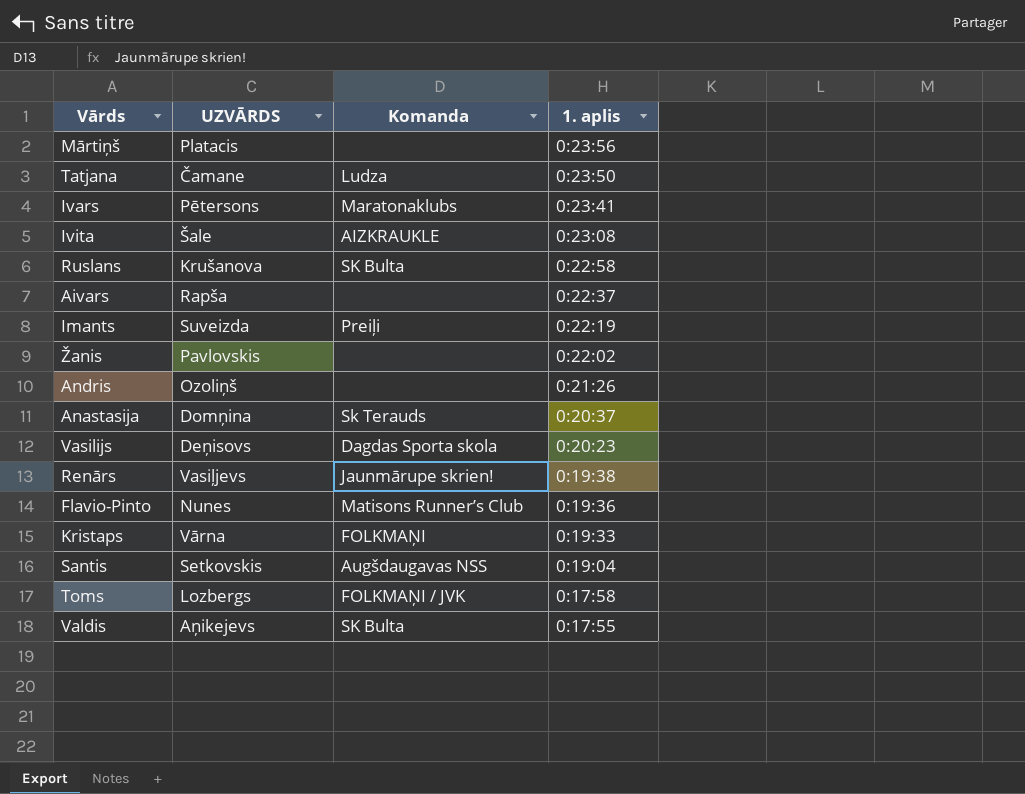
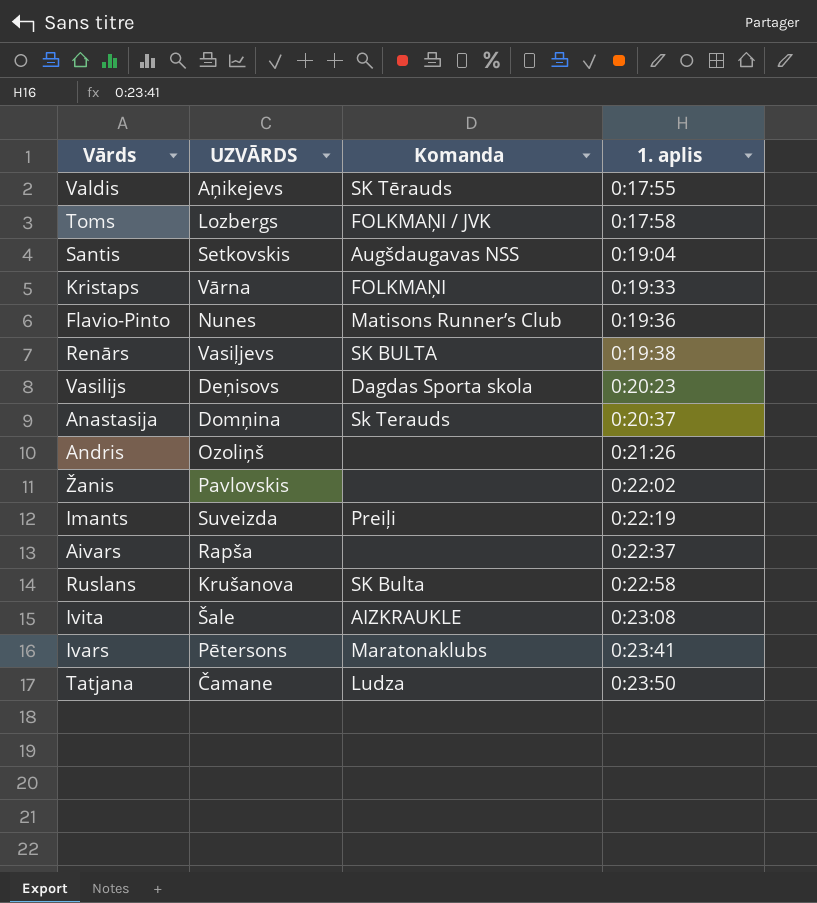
row order: 1. aplis descending -> 1. aplis ascending
row Mārtiņš: Platacis | none | 0:23:56 -> none
Valdis | Komanda: SK Bulta -> SK Tērauds
Renārs | Komanda: Jaunmārupe skrien! -> SK BULTA

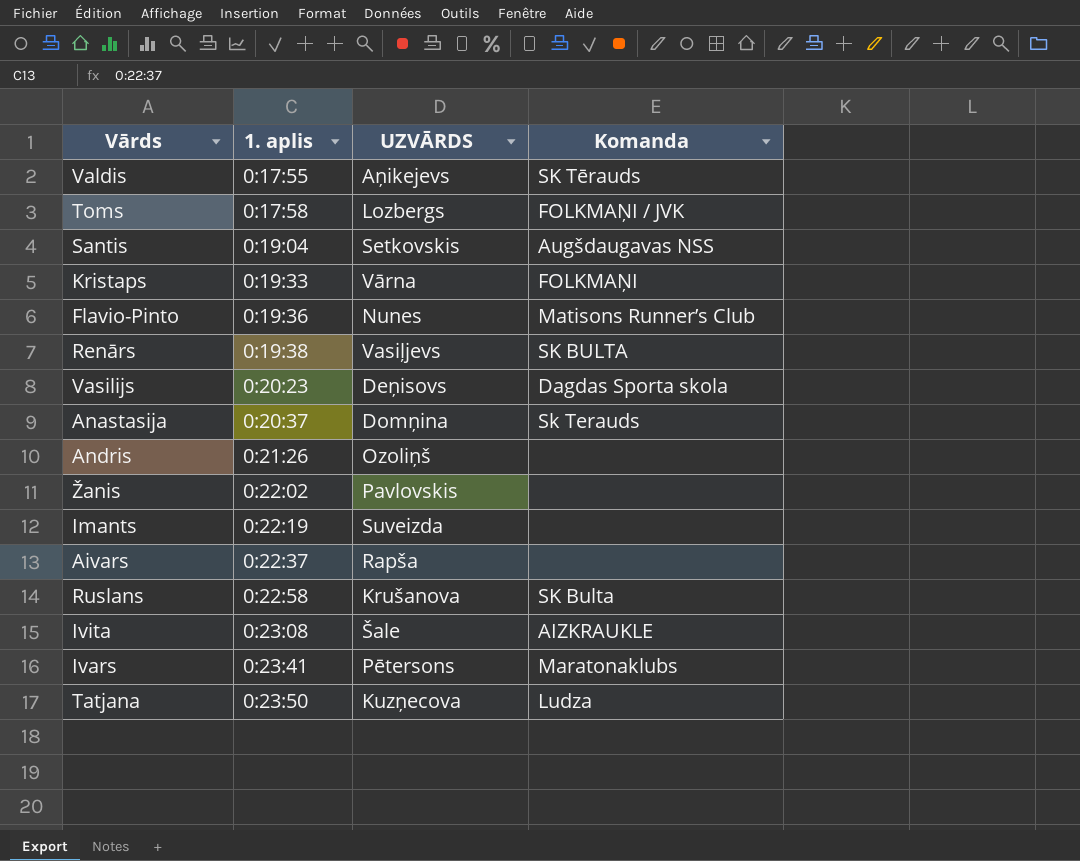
column 1. aplis | position: 4 -> 2
Imants | Komanda: Preiļi -> none
Tatjana | UZVĀRDS: Čamane -> Kuzņecova

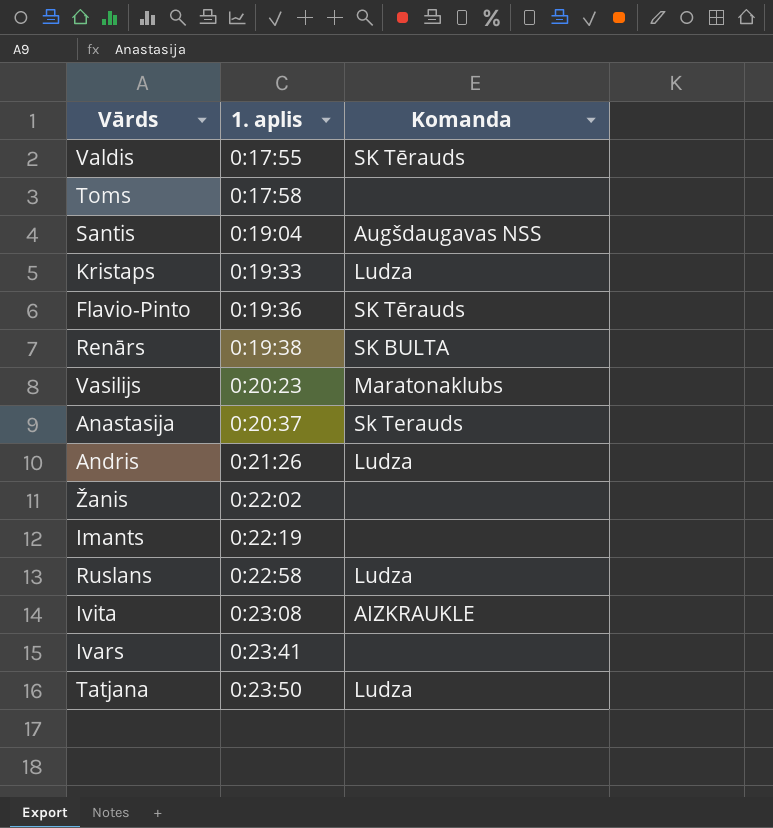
column UZVĀRDS | position: 3 -> none
row Aivars: 0:22:37 | Rapša | none -> none
Toms | Komanda: FOLKMAŅI / JVK -> none
Kristaps | Komanda: FOLKMAŅI -> Ludza
Flavio-Pinto | Komanda: Matisons Runner’s Club -> SK Tērauds
Vasilijs | Komanda: Dagdas Sporta skola -> Maratonaklubs
Andris | Komanda: none -> Ludza
Ruslans | Komanda: SK Bulta -> Ludza
Ivars | Komanda: Maratonaklubs -> none

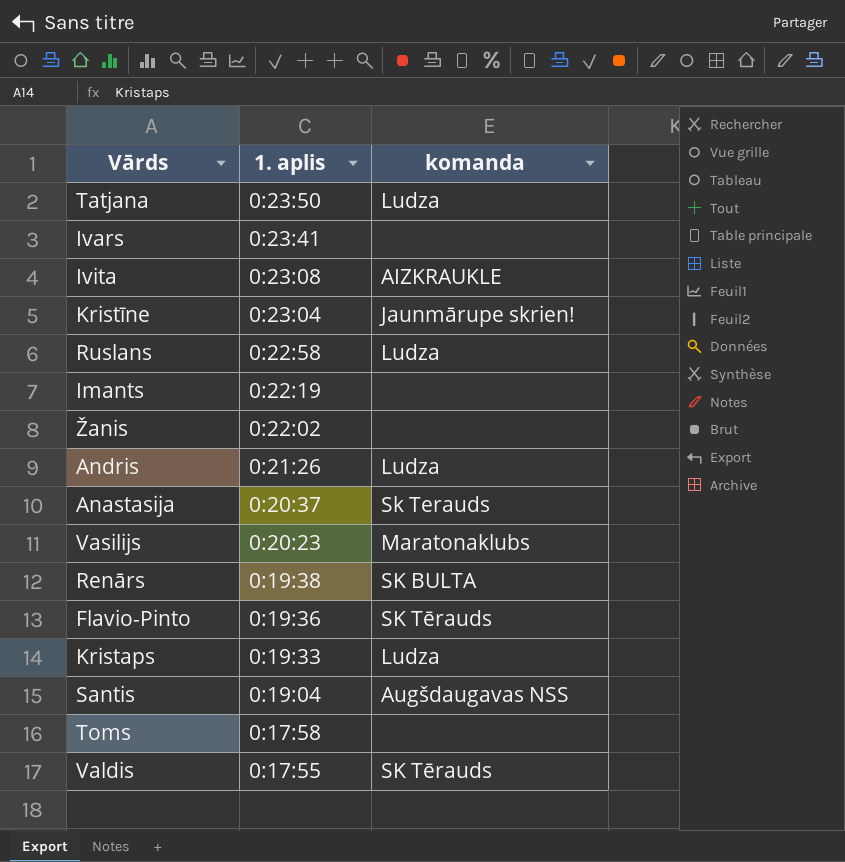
row order: 1. aplis ascending -> 1. aplis descending
column name: Komanda -> komanda
row Kristīne: none -> 0:23:04 | Jaunmārupe skrien!

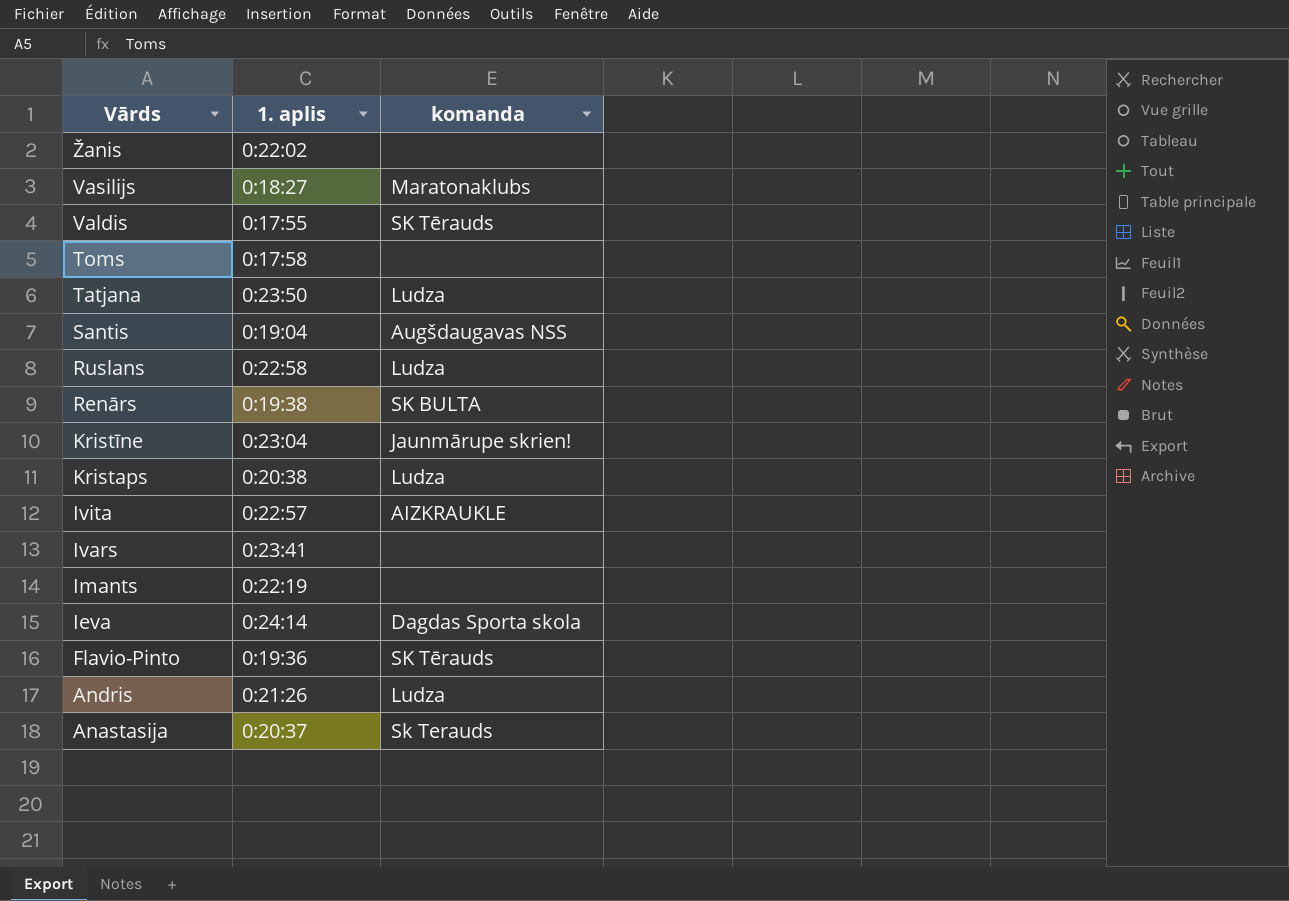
row order: 1. aplis descending -> Vārds descending
Vasilijs | 1. aplis: 0:20:23 -> 0:18:27
Kristaps | 1. aplis: 0:19:33 -> 0:20:38
Ivita | 1. aplis: 0:23:08 -> 0:22:57
row Ieva: none -> 0:24:14 | Dagdas Sporta skola

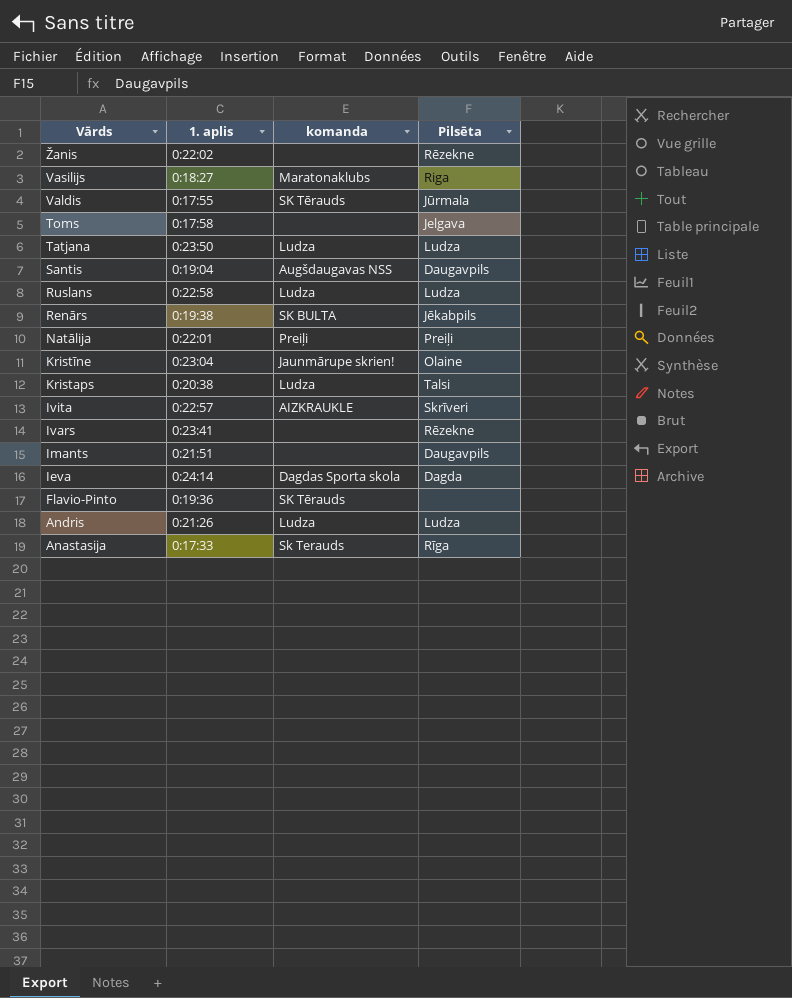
column Pilsēta | position: none -> 4
row Natālija: none -> 0:22:01 | Preiļi | Preiļi
Imants | 1. aplis: 0:22:19 -> 0:21:51
Anastasija | 1. aplis: 0:20:37 -> 0:17:33

